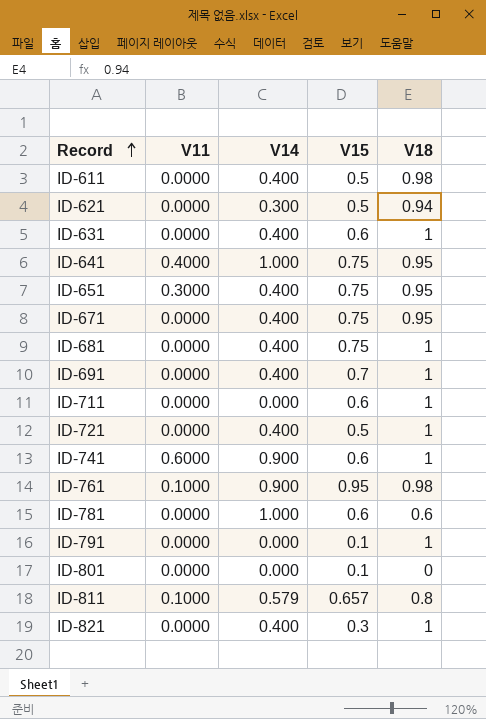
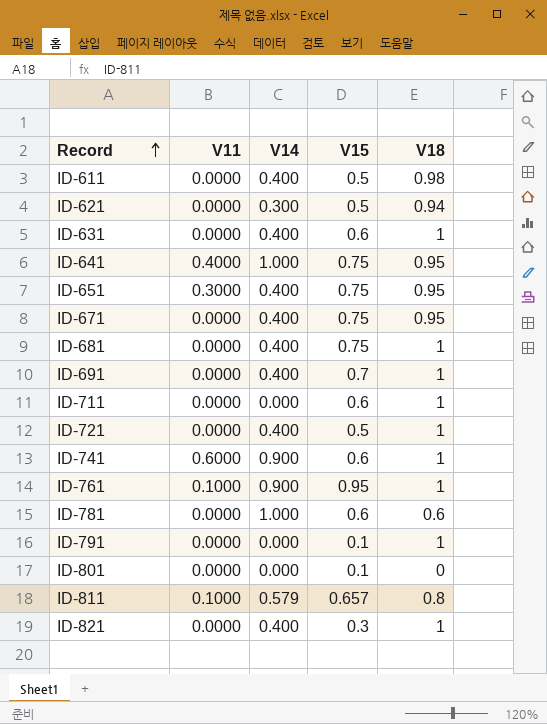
ID-761 | V18: 0.98 -> 1

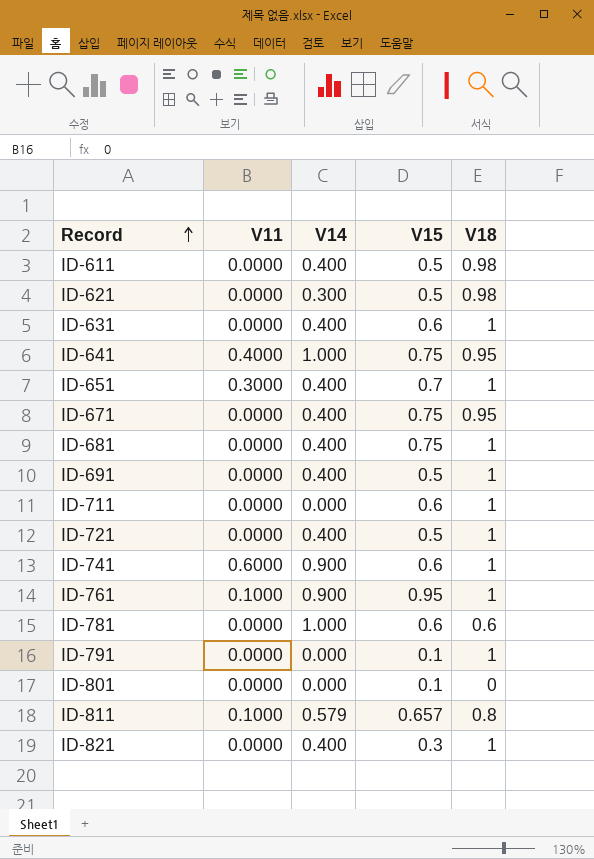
ID-621 | V18: 0.94 -> 0.98
ID-651 | V15: 0.75 -> 0.7
ID-651 | V18: 0.95 -> 1
ID-691 | V15: 0.7 -> 0.5

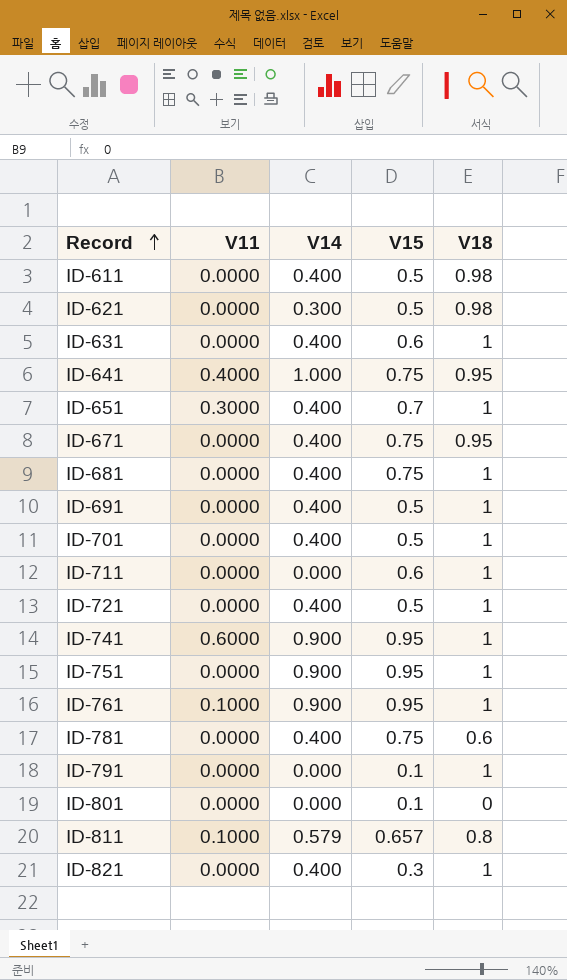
row ID-701: none -> 0.0000 | 0.400 | 0.5 | 1
ID-741 | V15: 0.6 -> 0.95
row ID-751: none -> 0.0000 | 0.900 | 0.95 | 1
ID-781 | V14: 1.000 -> 0.400
ID-781 | V15: 0.6 -> 0.75

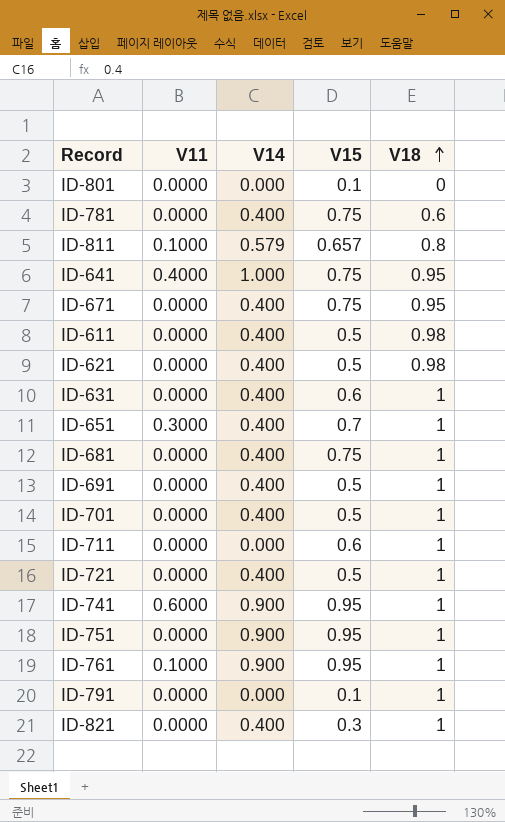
row order: Record ascending -> V18 ascending
ID-621 | V14: 0.300 -> 0.400

